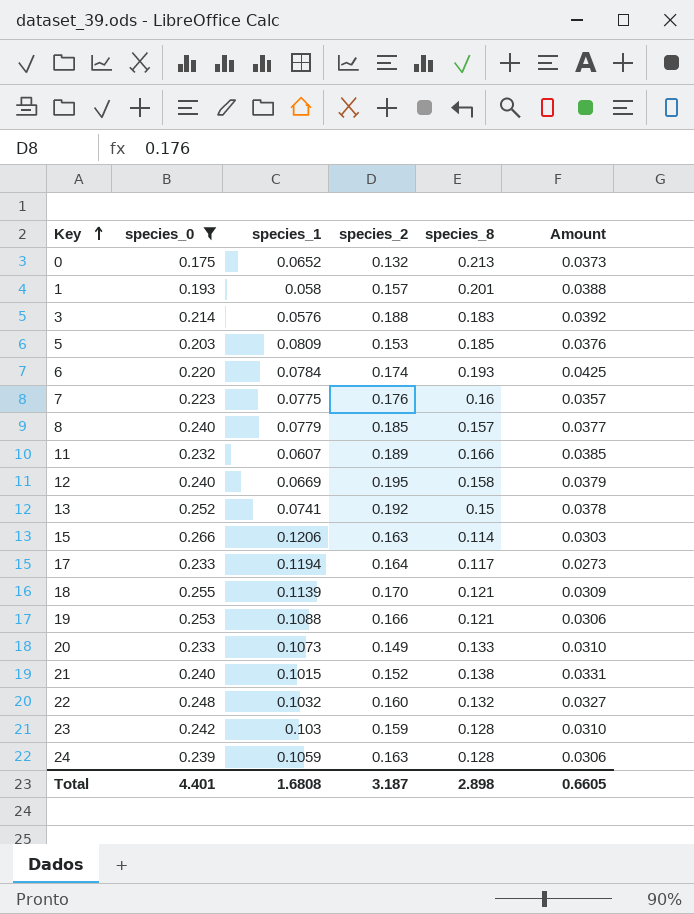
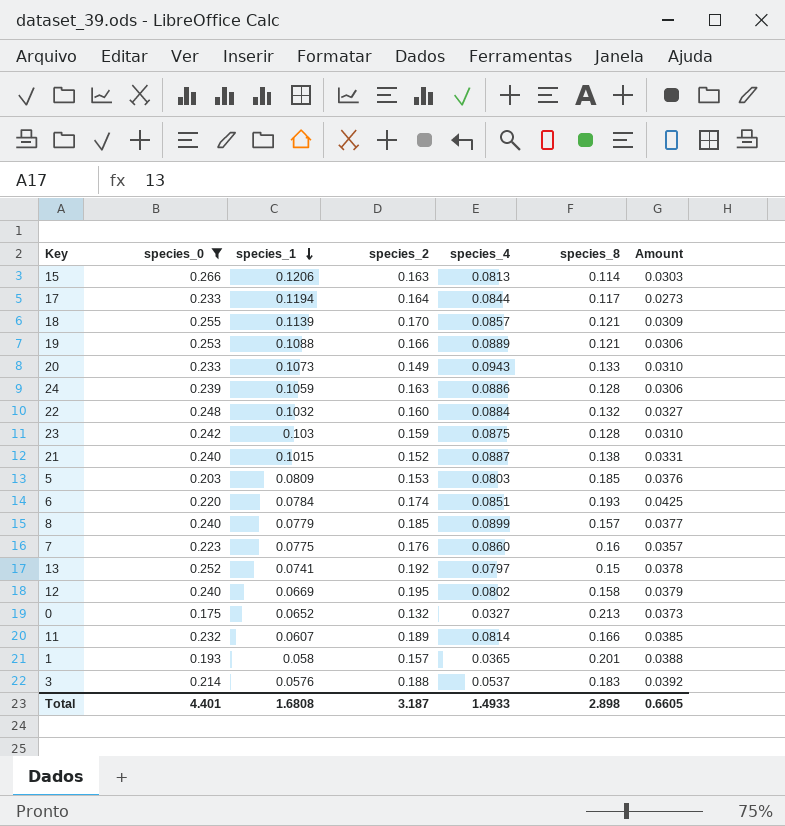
row order: Key ascending -> species_1 descending
column species_4 | position: none -> 5

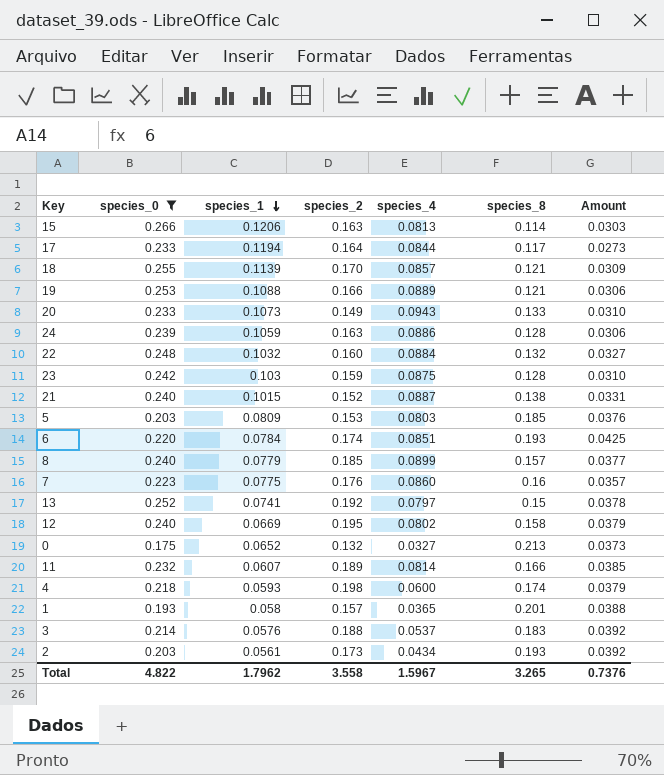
row 4: none -> 0.218 | 0.0593 | 0.198 | 0.0600 | 0.174 | 0.0379
row 2: none -> 0.203 | 0.0561 | 0.173 | 0.0434 | 0.193 | 0.0392
Total | species_0: 4.401 -> 4.822
Total | species_1: 1.6808 -> 1.7962
Total | species_2: 3.187 -> 3.558
Total | species_4: 1.4933 -> 1.5967
Total | species_8: 2.898 -> 3.265
Total | Amount: 0.6605 -> 0.7376

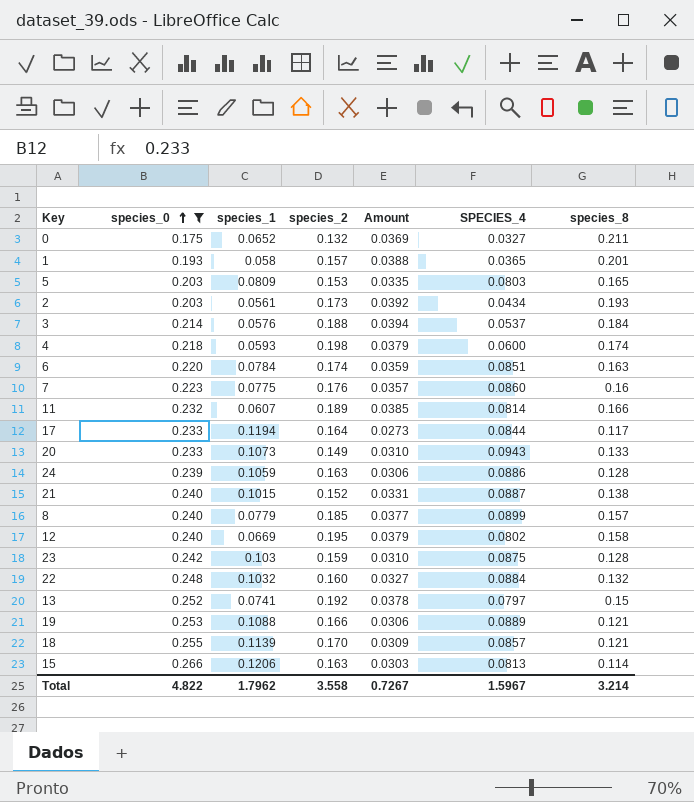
row order: species_1 descending -> species_0 ascending
column Amount | position: 7 -> 5
column name: species_4 -> SPECIES_4
0 | Amount: 0.0373 -> 0.0369
0 | species_8: 0.213 -> 0.211
5 | Amount: 0.0376 -> 0.0335
5 | species_8: 0.185 -> 0.165
3 | Amount: 0.0392 -> 0.0394
3 | species_8: 0.183 -> 0.184
6 | Amount: 0.0425 -> 0.0359
6 | species_8: 0.193 -> 0.163
Total | Amount: 0.7376 -> 0.7267
Total | species_8: 3.265 -> 3.214

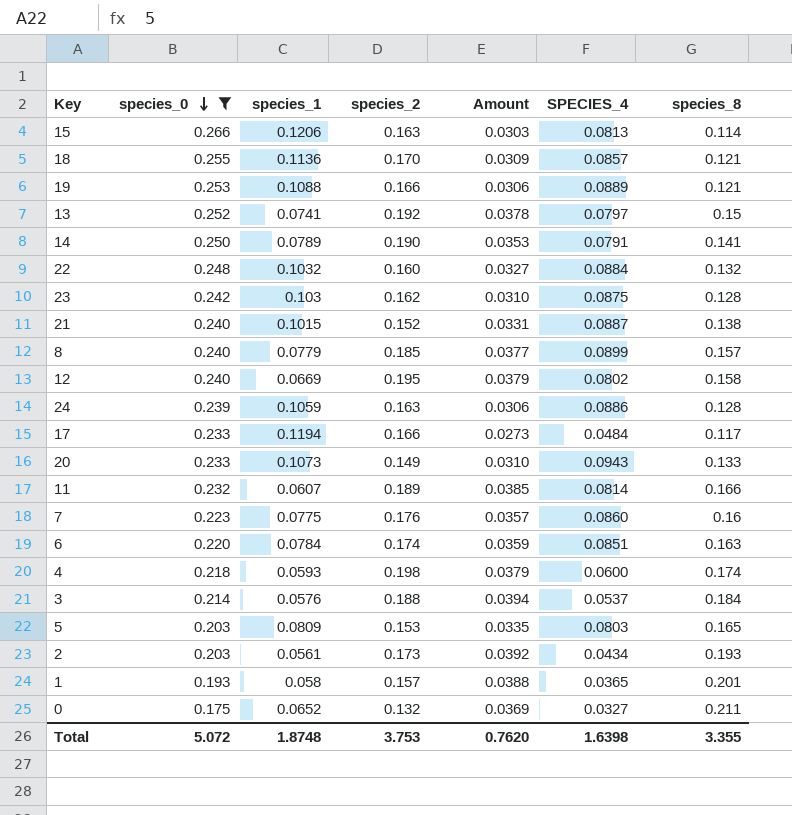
row order: species_0 ascending -> species_0 descending
18 | species_1: 0.1139 -> 0.1136
row 14: none -> 0.250 | 0.0789 | 0.190 | 0.0353 | 0.0791 | 0.141
23 | species_2: 0.159 -> 0.162
17 | species_2: 0.164 -> 0.166
17 | SPECIES_4: 0.0844 -> 0.0484
Total | species_0: 4.822 -> 5.072
Total | species_1: 1.7962 -> 1.8748
Total | species_2: 3.558 -> 3.753
Total | Amount: 0.7267 -> 0.7620
Total | SPECIES_4: 1.5967 -> 1.6398
Total | species_8: 3.214 -> 3.355

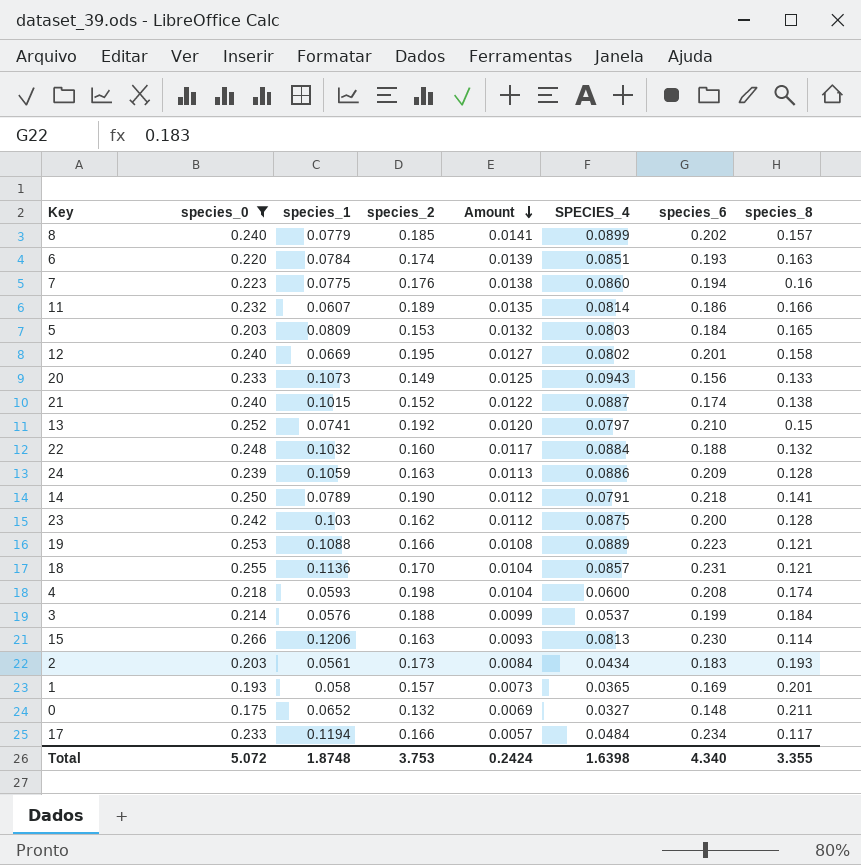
row order: species_0 descending -> Amount descending
column Amount | formula: [species_0] * [species_8] -> [SPECIES_4] * [species_8]
column species_6 | position: none -> 7
Total | Amount: 0.7620 -> 0.2424

